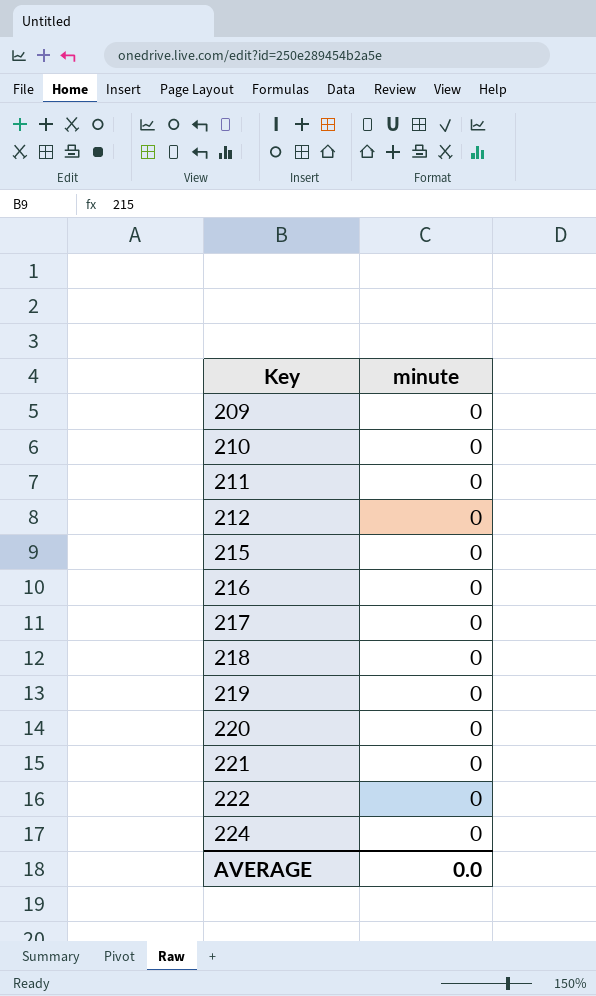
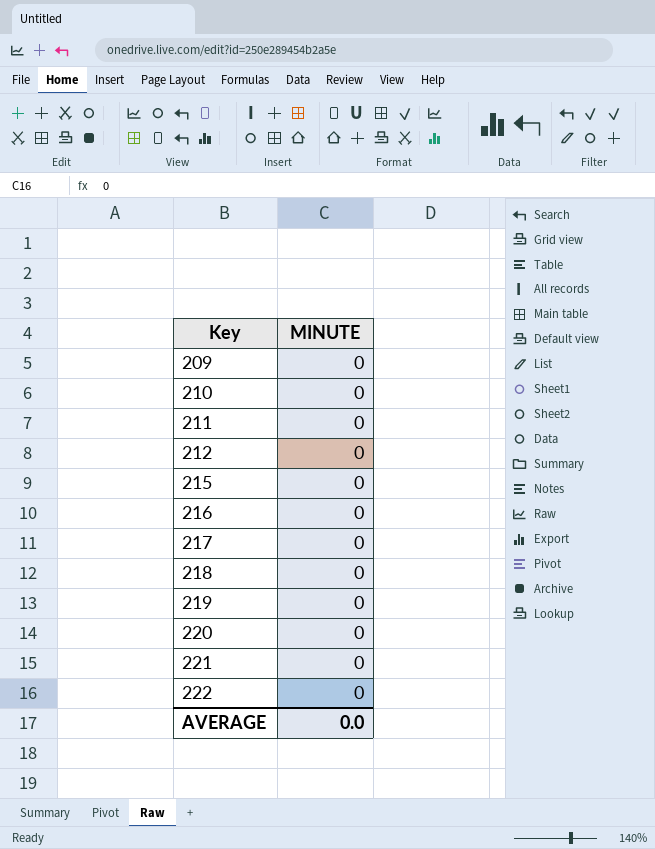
column name: minute -> MINUTE
row 224: 0 -> none

